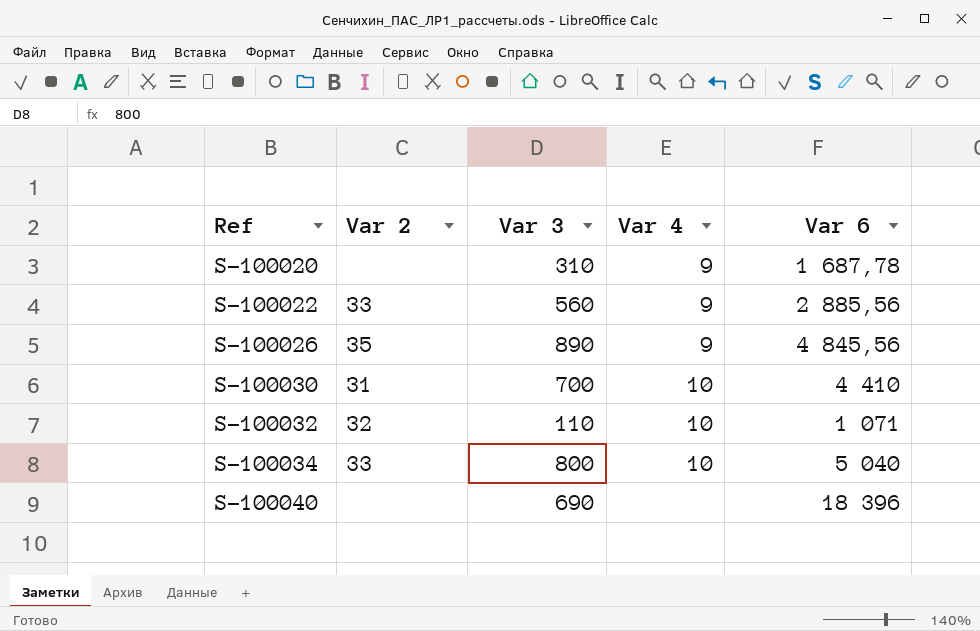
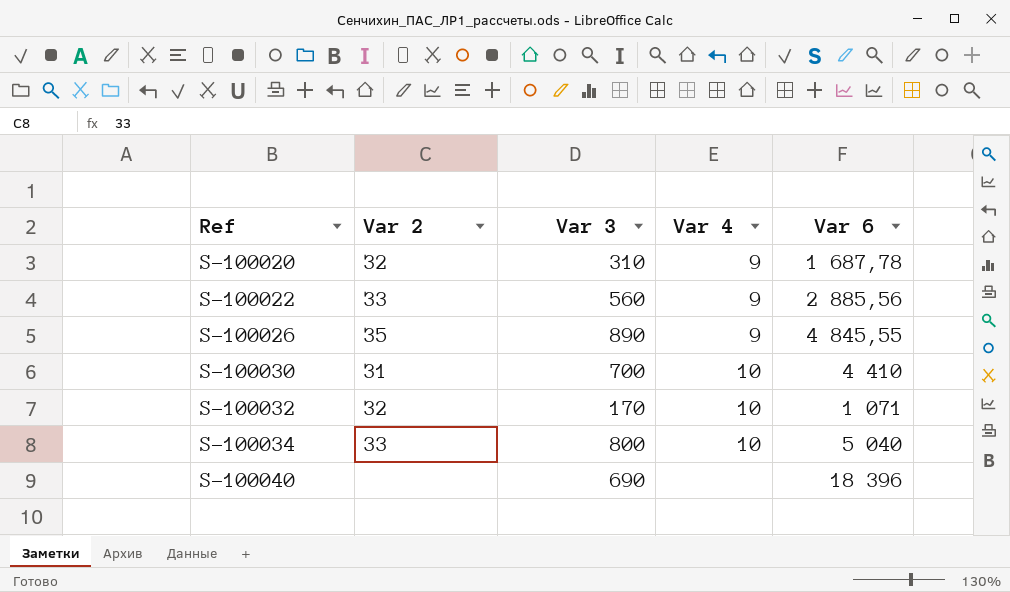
S-100020 | Var 2: none -> З2
S-100026 | Var 6: 4 845,56 -> 4 845,55
S-100032 | Var 3: 110 -> 170

